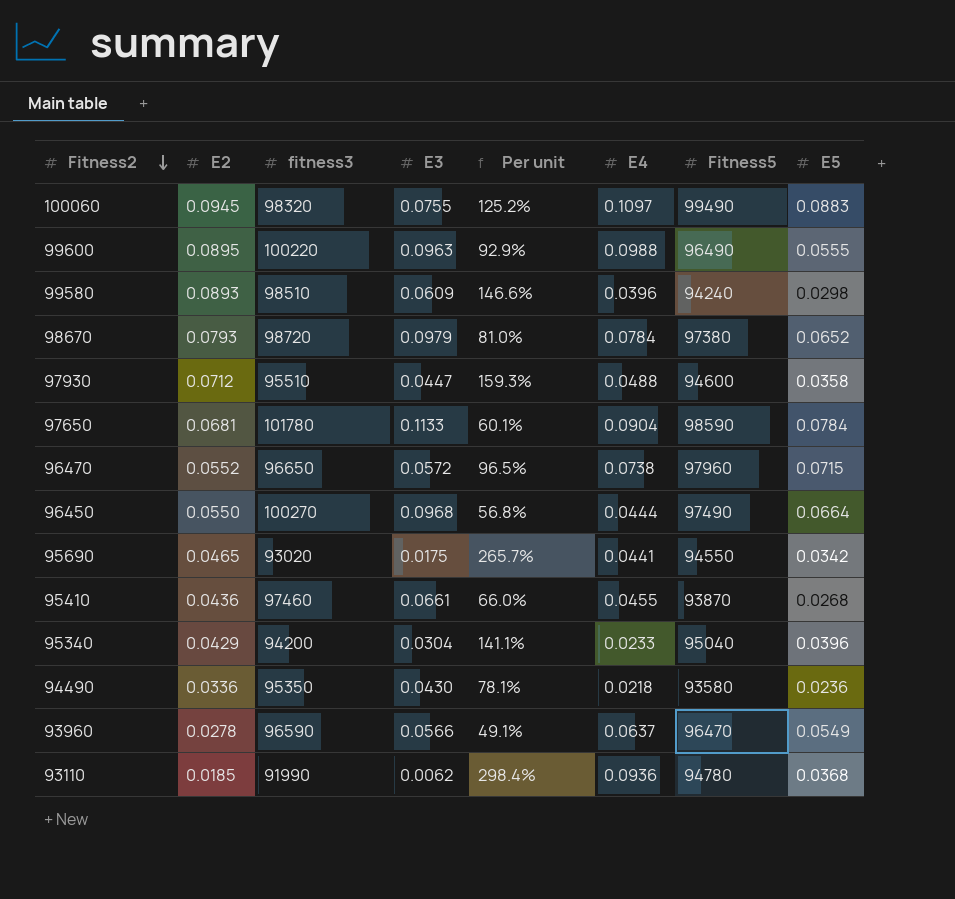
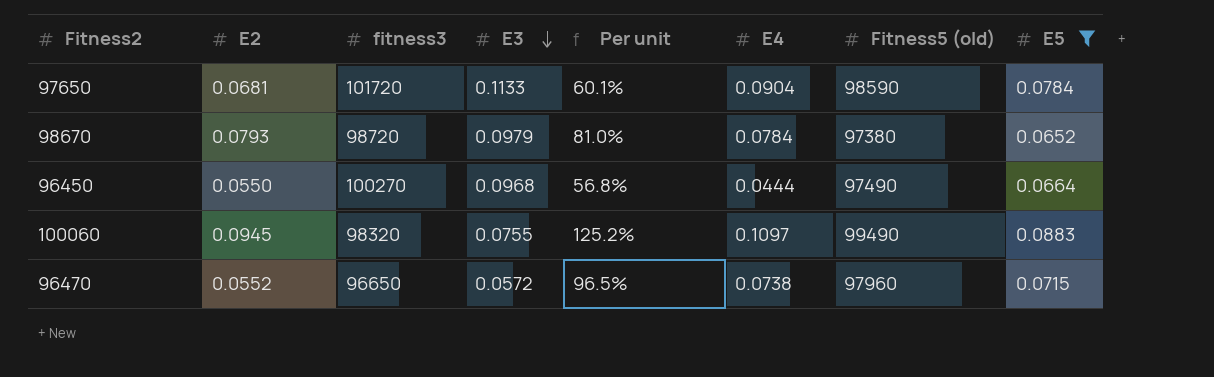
filter: none -> E5 >= 0.0652
row order: Fitness2 descending -> E3 descending
column name: Fitness5 -> Fitness5 (old)
97650 | fitness3: 101780 -> 101720

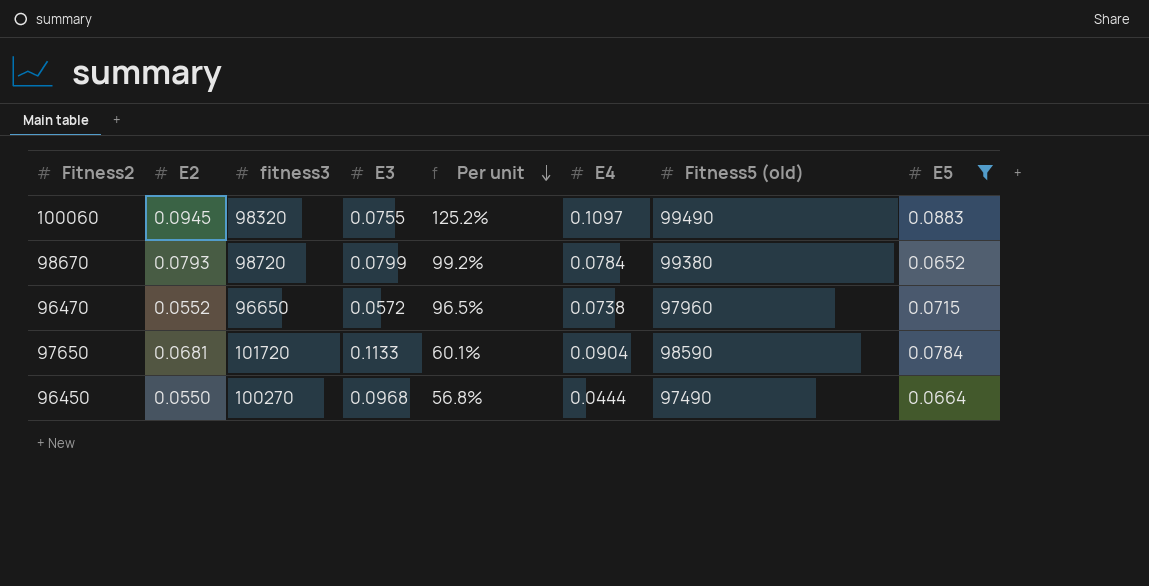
row order: E3 descending -> Per unit descending
98670 | E3: 0.0979 -> 0.0799
98670 | Per unit: 81.0% -> 99.2%
98670 | Fitness5 (old): 97380 -> 99380

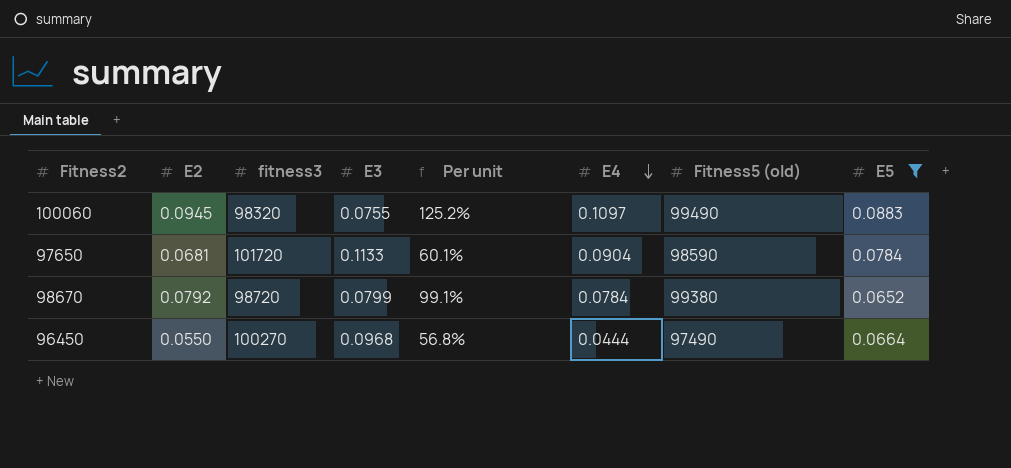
row order: Per unit descending -> E4 descending
row 96470: 0.0552 | 96650 | 0.0572 | 96.5% | 0.0738 | 97960 | 0.0715 -> none
98670 | E2: 0.0793 -> 0.0792
98670 | Per unit: 99.2% -> 99.1%

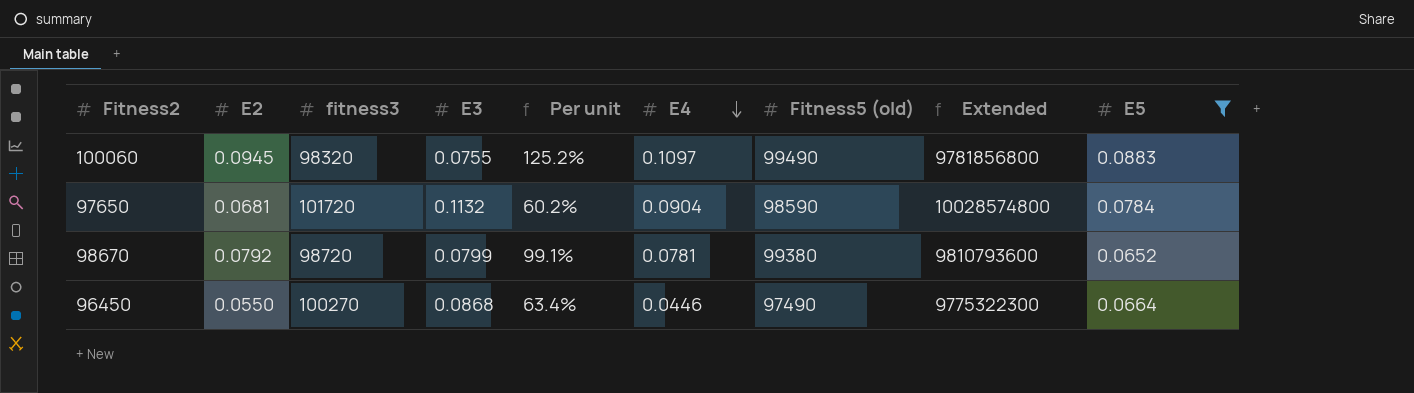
column Extended | formula: none -> [fitness3] * [Fitness5 (old)]
97650 | E3: 0.1133 -> 0.1132
97650 | Per unit: 60.1% -> 60.2%
98670 | E4: 0.0784 -> 0.0781
96450 | E3: 0.0968 -> 0.0868
96450 | Per unit: 56.8% -> 63.4%
96450 | E4: 0.0444 -> 0.0446

